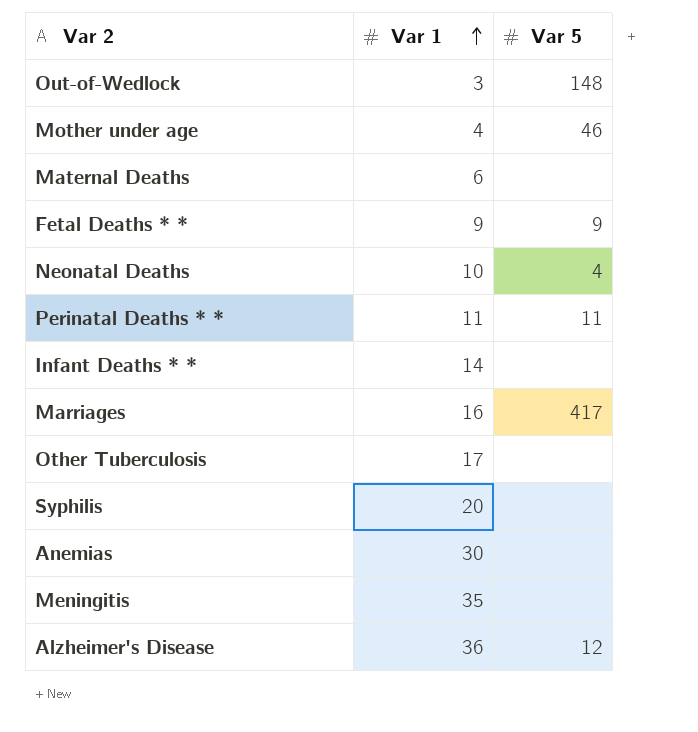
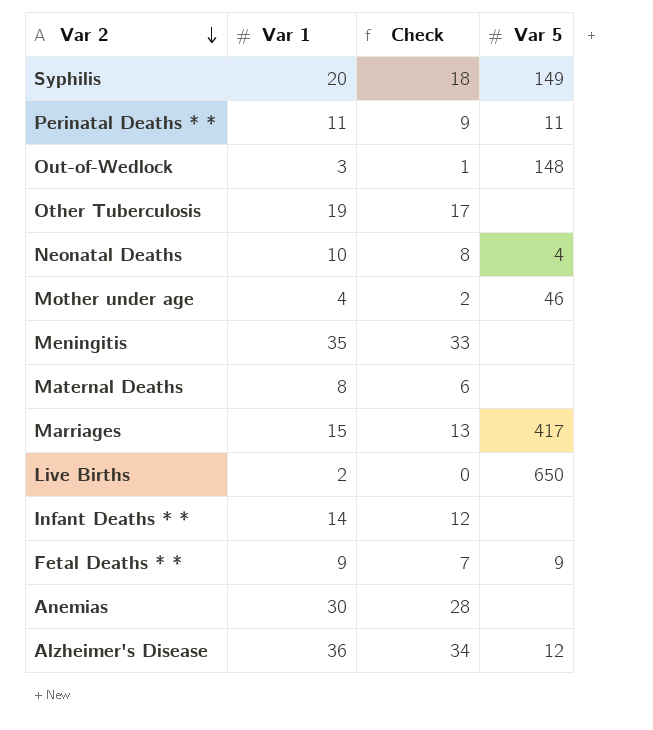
row order: Var 1 ascending -> Var 2 descending
column Check | formula: none -> [Var 1] - 2
Syphilis | Var 5: none -> 149
Other Tuberculosis | Var 1: 17 -> 19
Maternal Deaths | Var 1: 6 -> 8
Marriages | Var 1: 16 -> 15
row Live Births: none -> 2 | 0 | 650

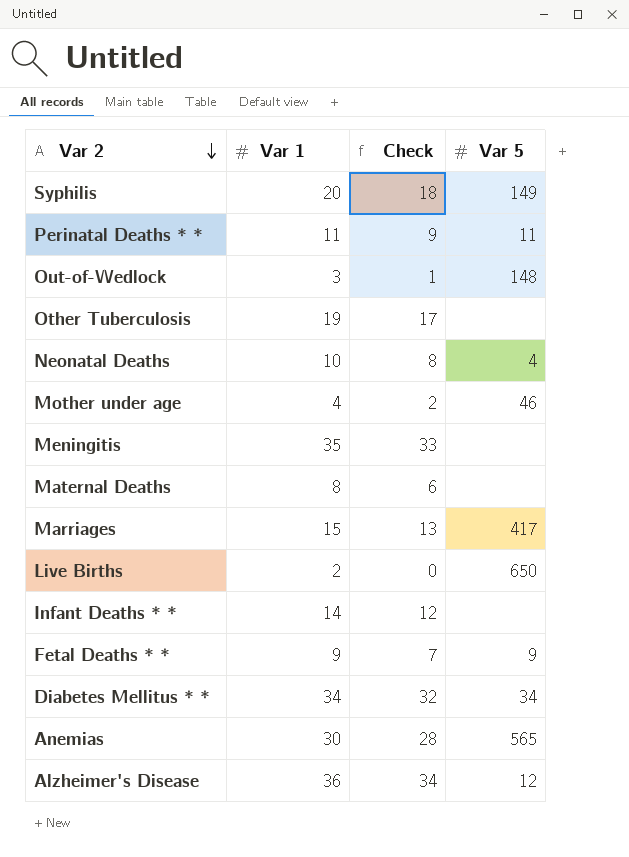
row Diabetes Mellitus * *: none -> 34 | 32 | 34
Anemias | Var 5: none -> 565

